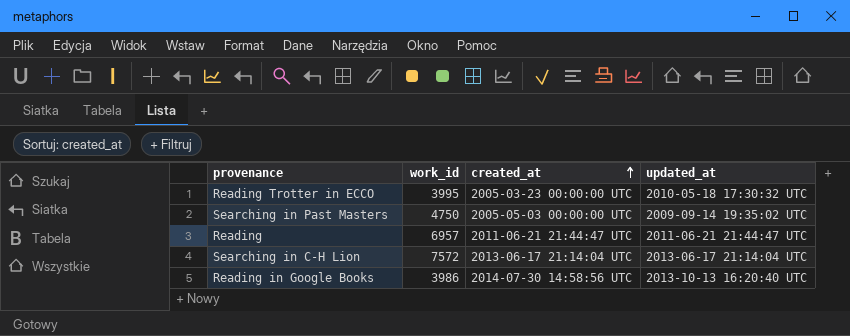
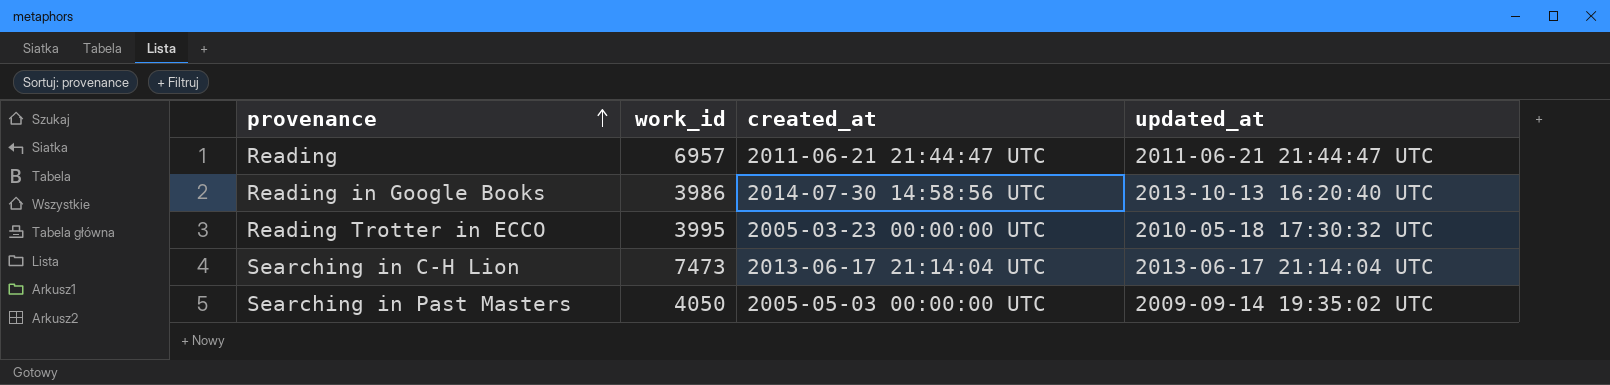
row order: created_at ascending -> provenance ascending
Searching in C-H Lion | work_id: 7572 -> 7473
Searching in Past Masters | work_id: 4750 -> 4050

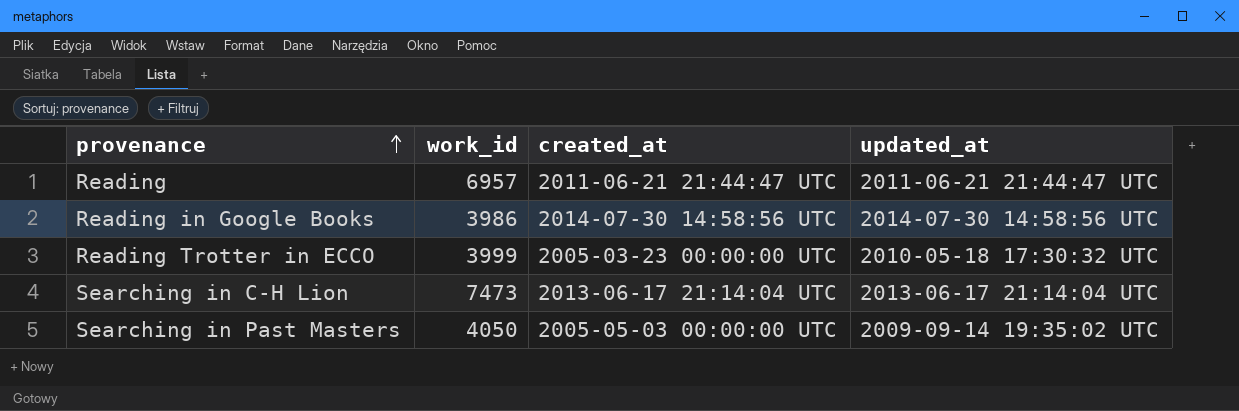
Reading in Google Books | updated_at: 2013-10-13 16:20:40 UTC -> 2014-07-30 14:58:56 UTC
Reading Trotter in ECCO | work_id: 3995 -> 3999

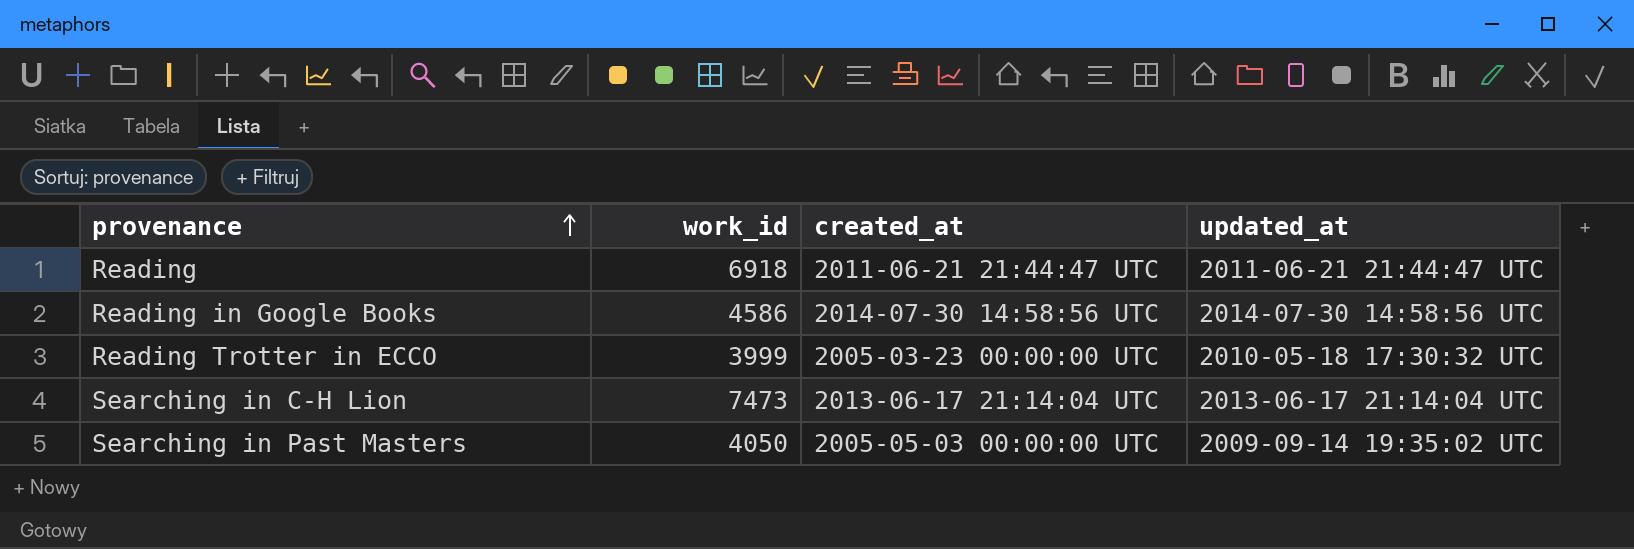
Reading | work_id: 6957 -> 6918
Reading in Google Books | work_id: 3986 -> 4586

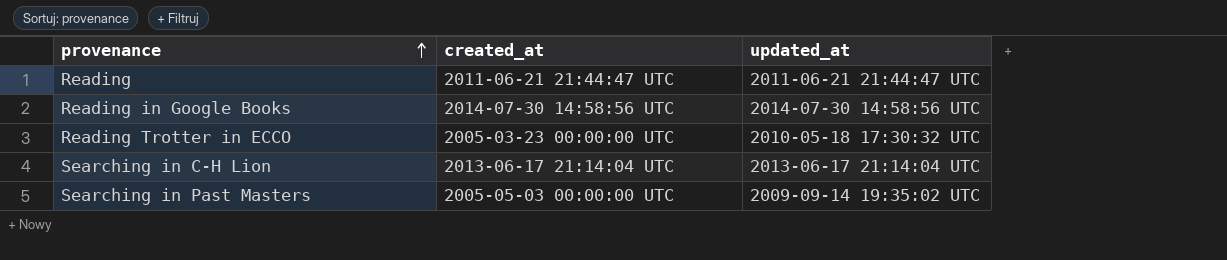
column work_id | position: 2 -> none

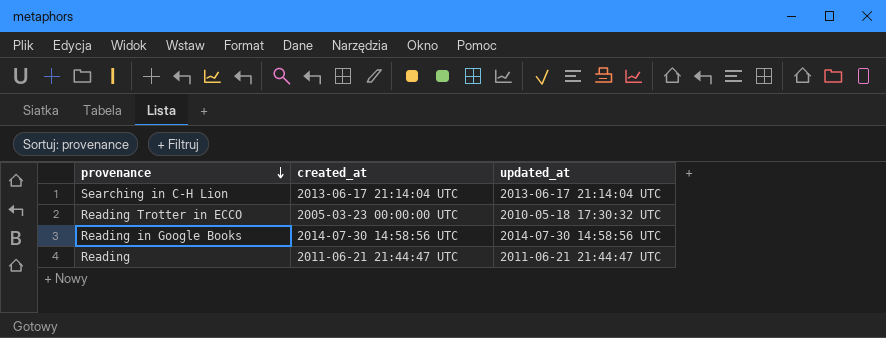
row order: provenance ascending -> provenance descending
row Searching in Past Masters: 2005-05-03 00:00:00 UTC | 2009-09-14 19:35:02 UTC -> none

